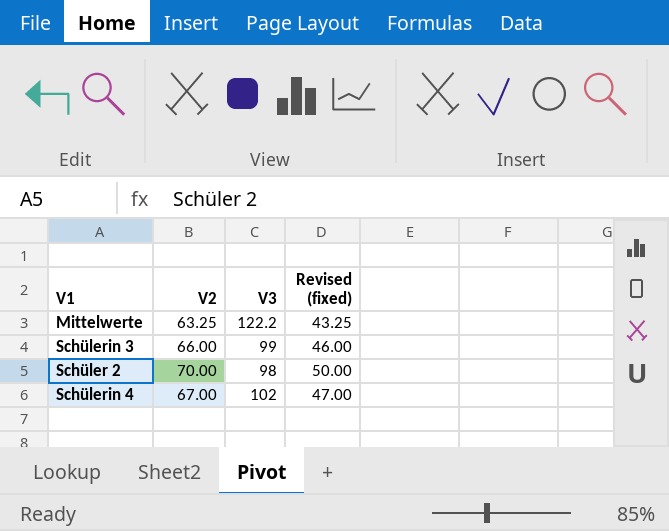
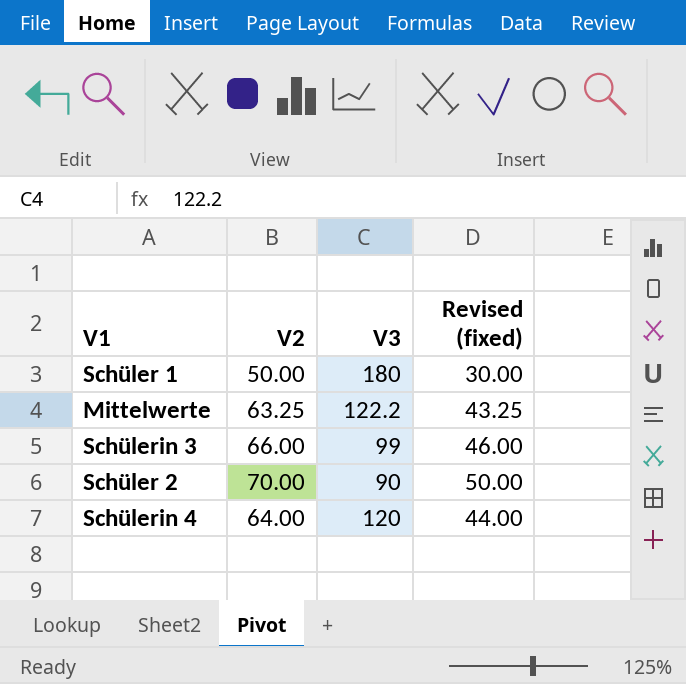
row Schüler 1: none -> 50.00 | 180 | 30.00
Schüler 2 | V3: 98 -> 90
Schülerin 4 | V2: 67.00 -> 64.00
Schülerin 4 | V3: 102 -> 120
Schülerin 4 | Revised (fixed): 47.00 -> 44.00

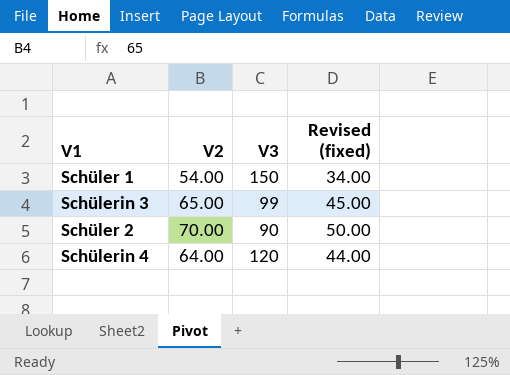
row Mittelwerte: 63.25 | 122.2 | 43.25 -> none
Schüler 1 | V2: 50.00 -> 54.00
Schüler 1 | V3: 180 -> 150
Schüler 1 | Revised (fixed): 30.00 -> 34.00
Schülerin 3 | V2: 66.00 -> 65.00
Schülerin 3 | Revised (fixed): 46.00 -> 45.00

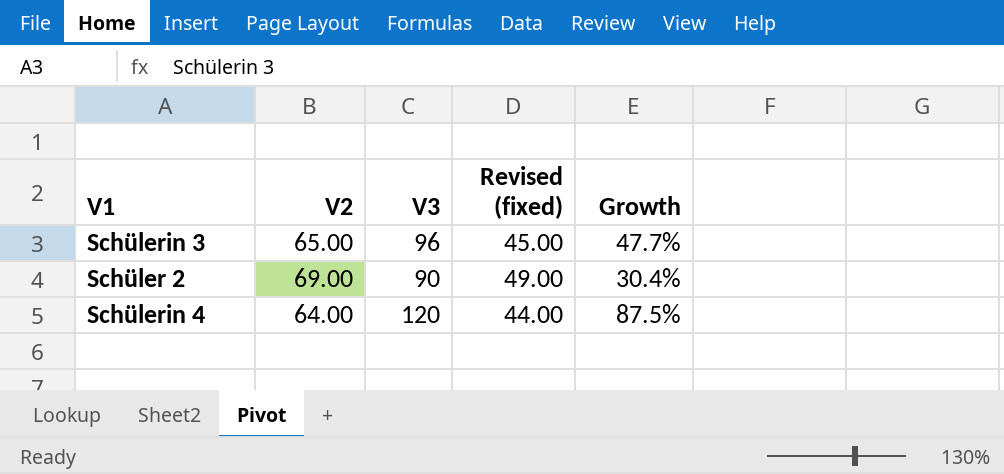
column Growth | formula: none -> ([V3] - [V2]) / [V2]
row Schüler 1: 54.00 | 150 | 34.00 -> none
Schülerin 3 | V3: 99 -> 96
Schüler 2 | V2: 70.00 -> 69.00
Schüler 2 | Revised (fixed): 50.00 -> 49.00

